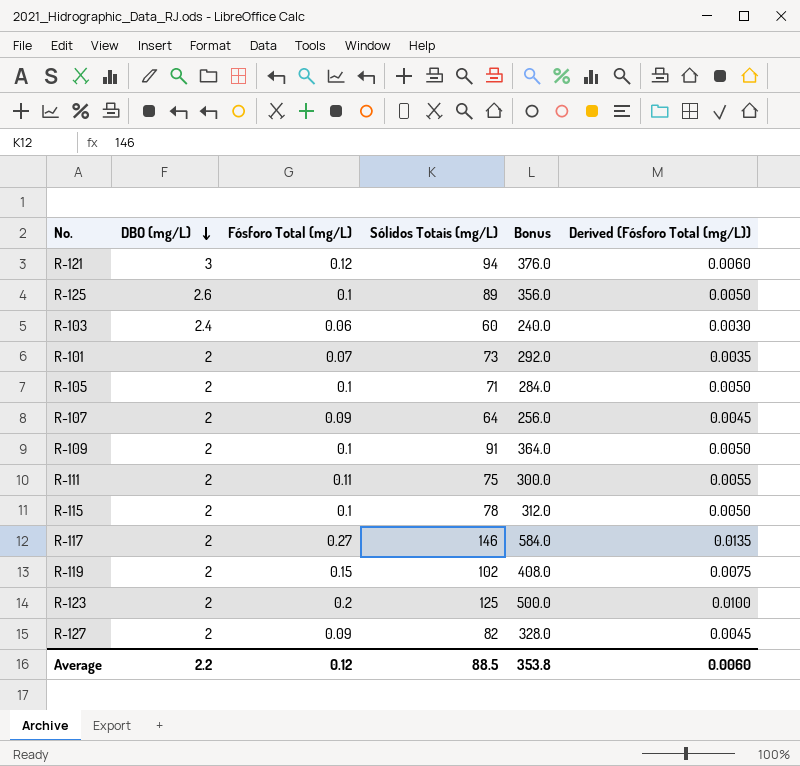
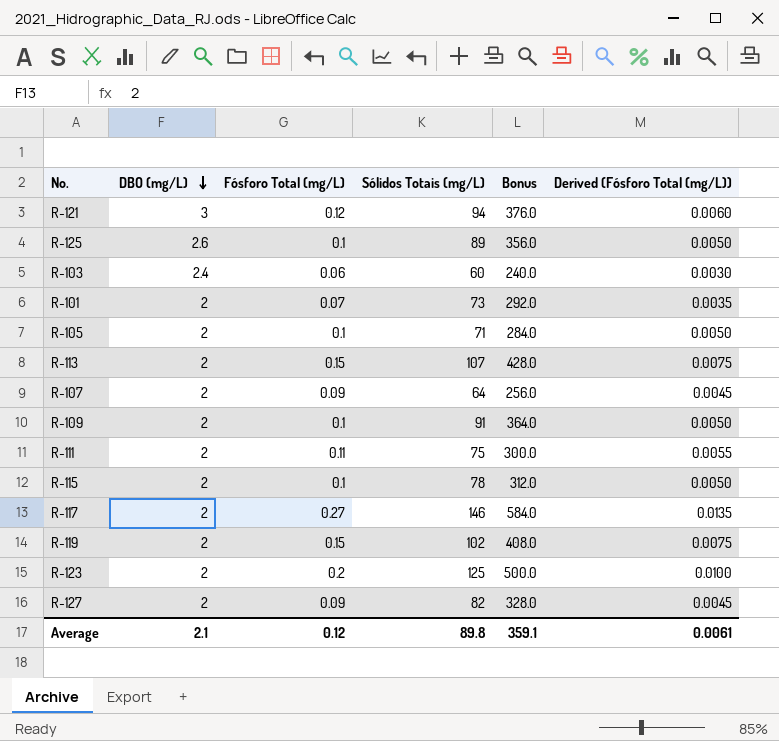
row R-113: none -> 2 | 0.15 | 107 | 428.0 | 0.0075
Average | DBO (mg/L): 2.2 -> 2.1
Average | Sólidos Totais (mg/L): 88.5 -> 89.8
Average | Bonus: 353.8 -> 359.1
Average | Derived (Fósforo Total (mg/L)): 0.0060 -> 0.0061

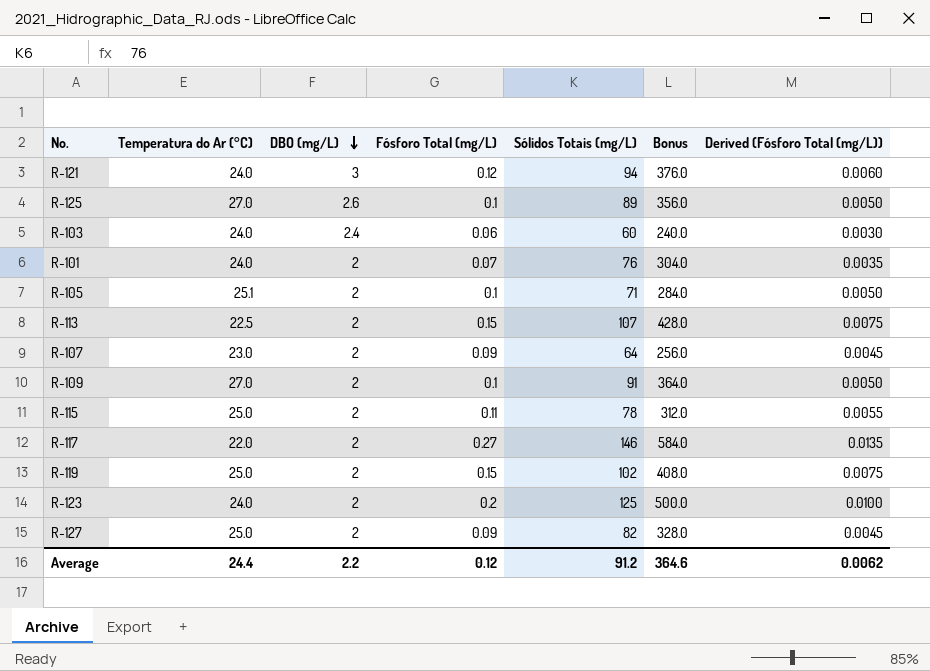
column Temperatura do Ar (°C) | position: none -> 2
row R-111: 2 | 0.11 | 75 | 300.0 | 0.0055 -> none
R-101 | Sólidos Totais (mg/L): 73 -> 76
R-101 | Bonus: 292.0 -> 304.0
R-115 | Fósforo Total (mg/L): 0.1 -> 0.11
R-115 | Derived (Fósforo Total (mg/L)): 0.0050 -> 0.0055
Average | DBO (mg/L): 2.1 -> 2.2
Average | Sólidos Totais (mg/L): 89.8 -> 91.2
Average | Bonus: 359.1 -> 364.6
Average | Derived (Fósforo Total (mg/L)): 0.0061 -> 0.0062

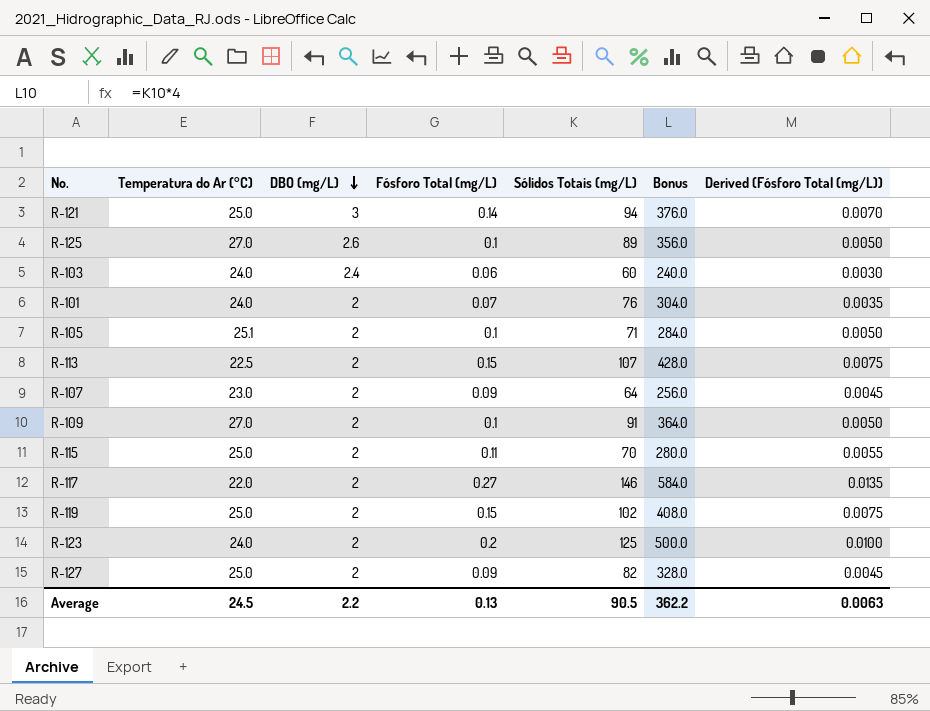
R-121 | Temperatura do Ar (°C): 24.0 -> 25.0
R-121 | Fósforo Total (mg/L): 0.12 -> 0.14
R-121 | Derived (Fósforo Total (mg/L)): 0.0060 -> 0.0070
R-115 | Sólidos Totais (mg/L): 78 -> 70
R-115 | Bonus: 312.0 -> 280.0
Average | Temperatura do Ar (°C): 24.4 -> 24.5
Average | Fósforo Total (mg/L): 0.12 -> 0.13
Average | Sólidos Totais (mg/L): 91.2 -> 90.5
Average | Bonus: 364.6 -> 362.2
Average | Derived (Fósforo Total (mg/L)): 0.0062 -> 0.0063

